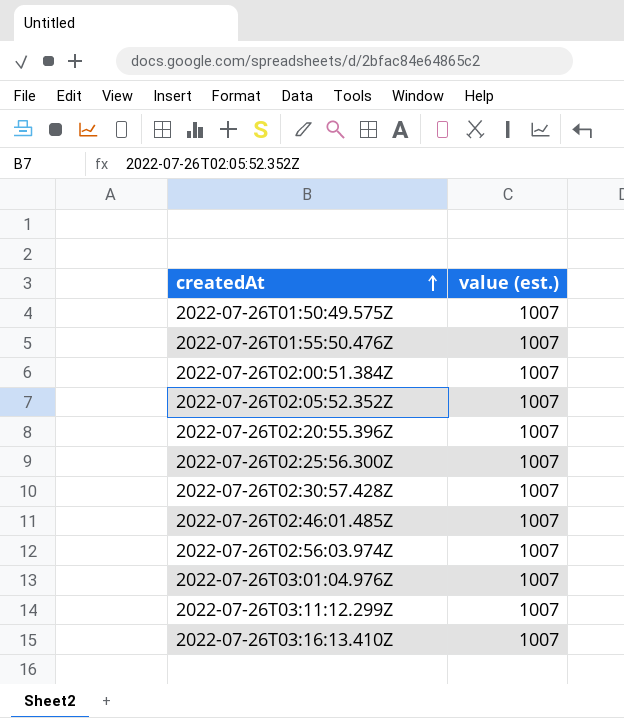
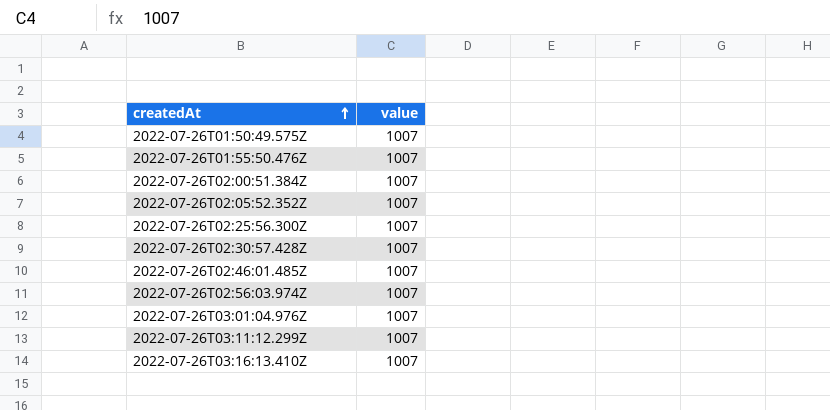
column name: value (est.) -> value
row 2022-07-26T02:20:55.396Z: 1007 -> none

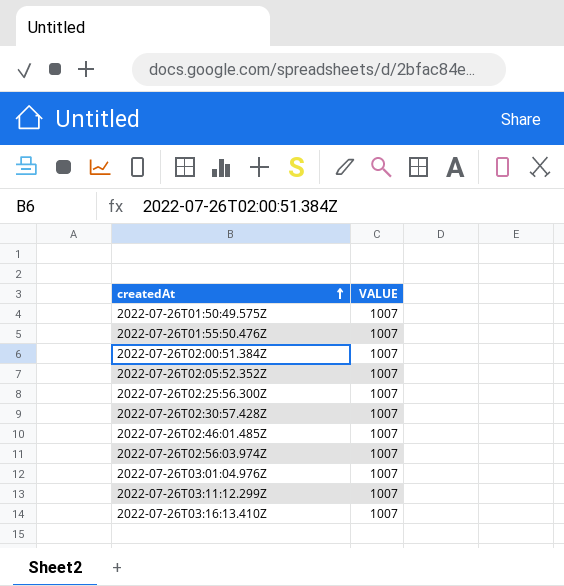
column name: value -> VALUE

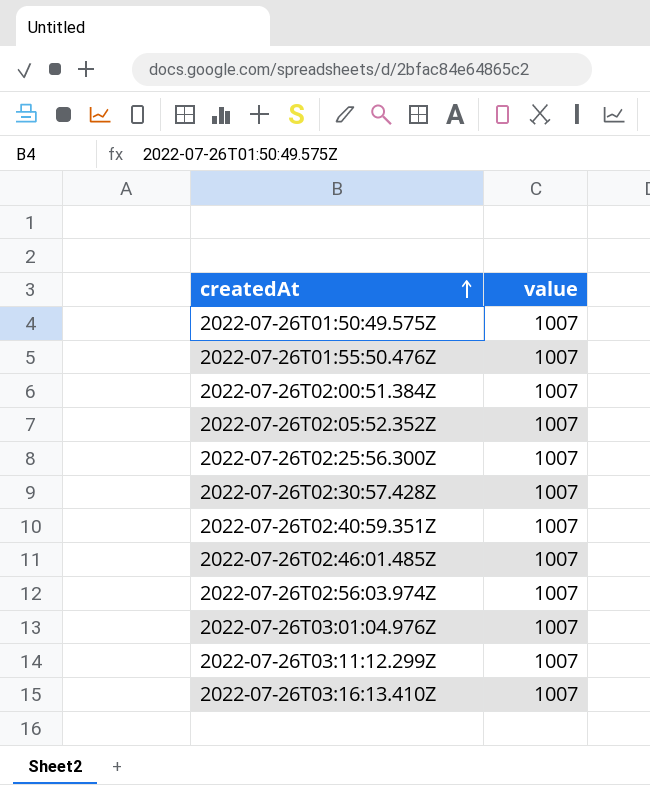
column name: VALUE -> value
row 2022-07-26T02:40:59.351Z: none -> 1007

